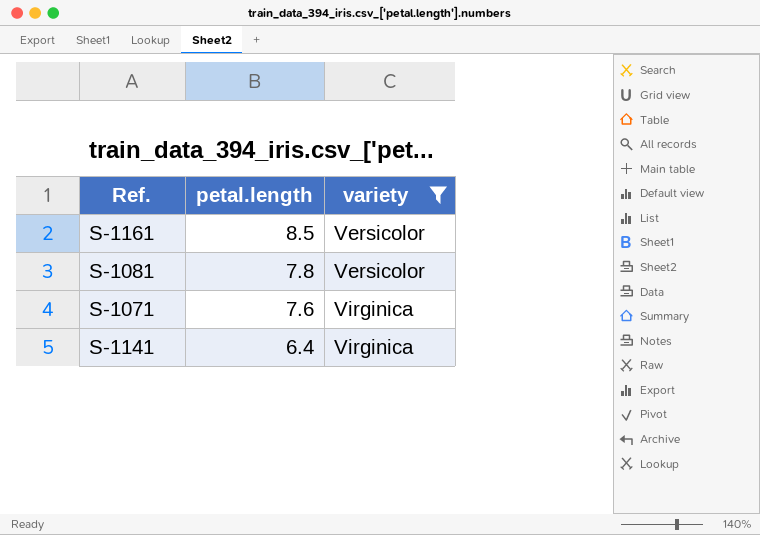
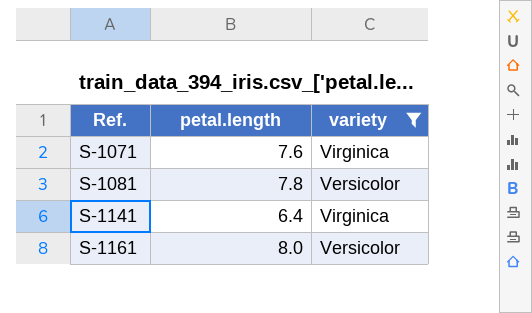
row order: petal.length descending -> Ref. ascending
S-1161 | petal.length: 8.5 -> 8.0

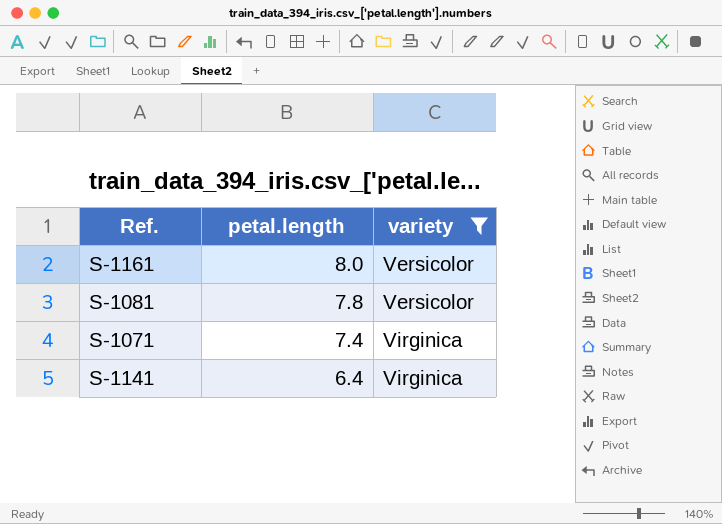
row order: Ref. ascending -> petal.length descending
S-1071 | petal.length: 7.6 -> 7.4

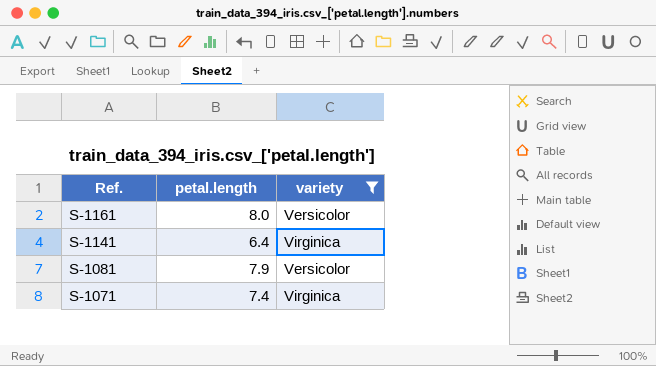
row order: petal.length descending -> Ref. descending
S-1081 | petal.length: 7.8 -> 7.9

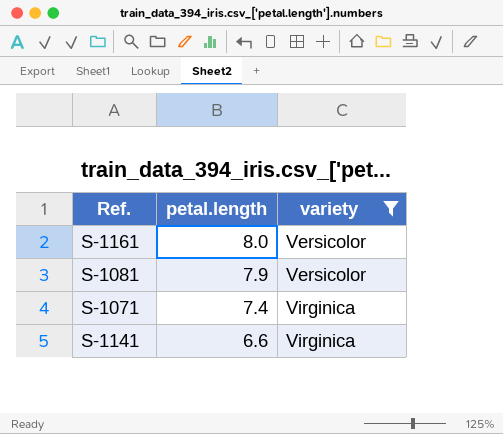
row order: Ref. descending -> petal.length descending
S-1141 | petal.length: 6.4 -> 6.6

